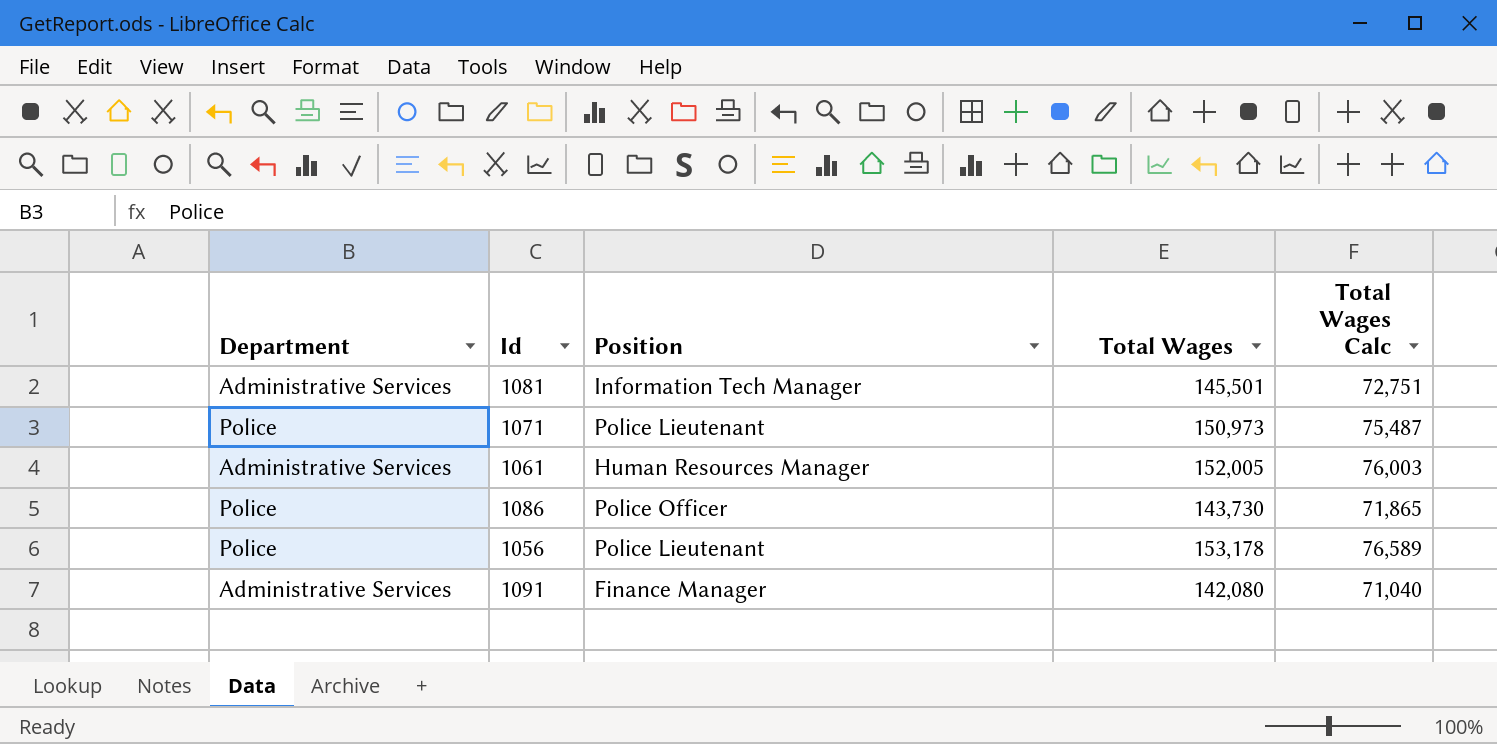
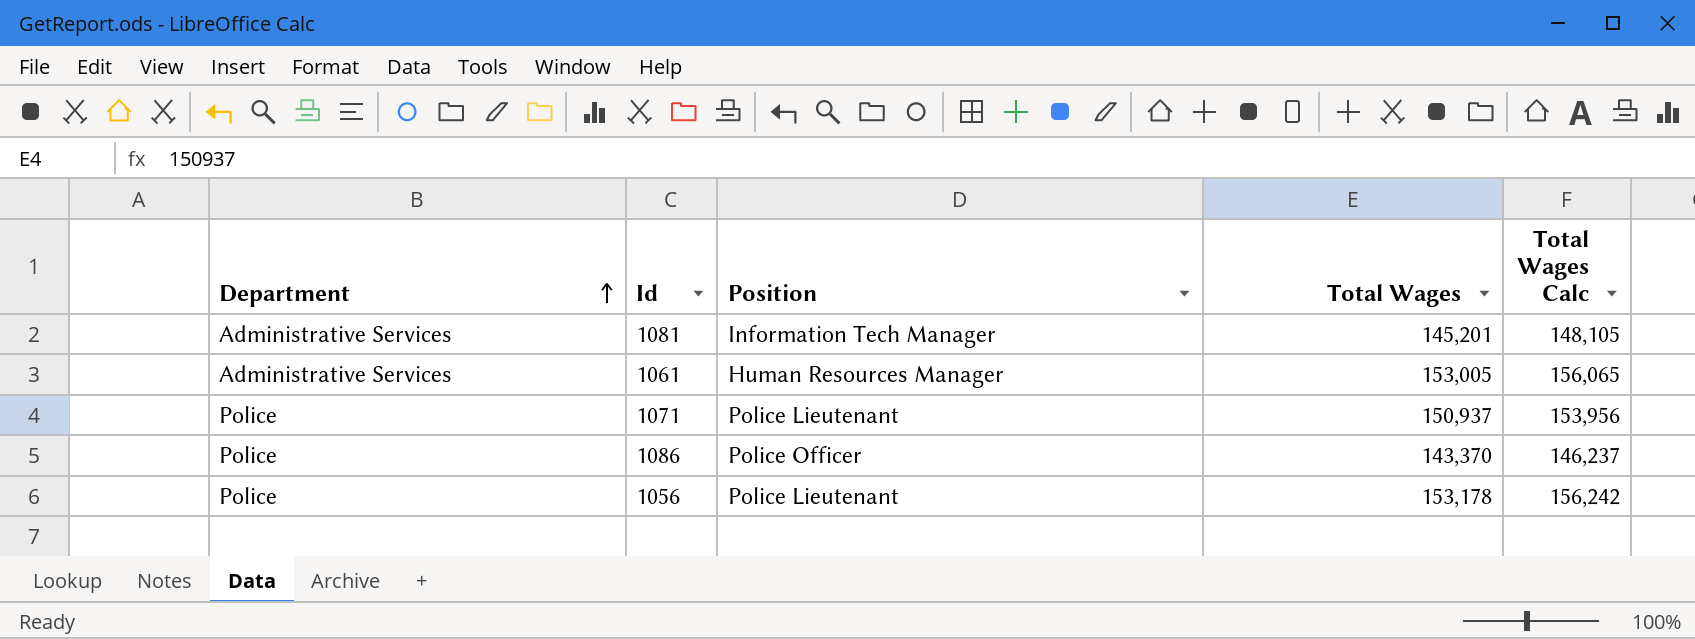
row order: none -> Department ascending
column Total Wages Calc | formula: [Total Wages] * 0.5 -> [Total Wages] * 1.02
row 1091: Administrative Services | Finance Manager | 142,080 | 71,040 -> none
1081 | Total Wages: 145,501 -> 145,201
1061 | Total Wages: 152,005 -> 153,005
1071 | Total Wages: 150,973 -> 150,937
1086 | Total Wages: 143,730 -> 143,370

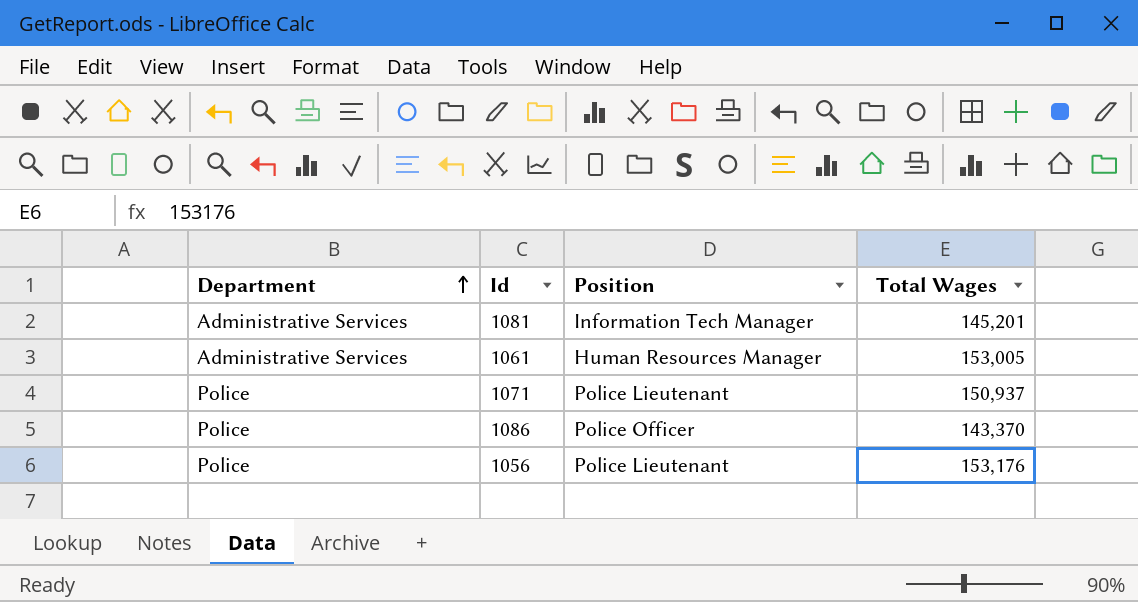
column Total Wages Calc | formula: [Total Wages] * 1.02 -> none
1056 | Total Wages: 153,178 -> 153,176

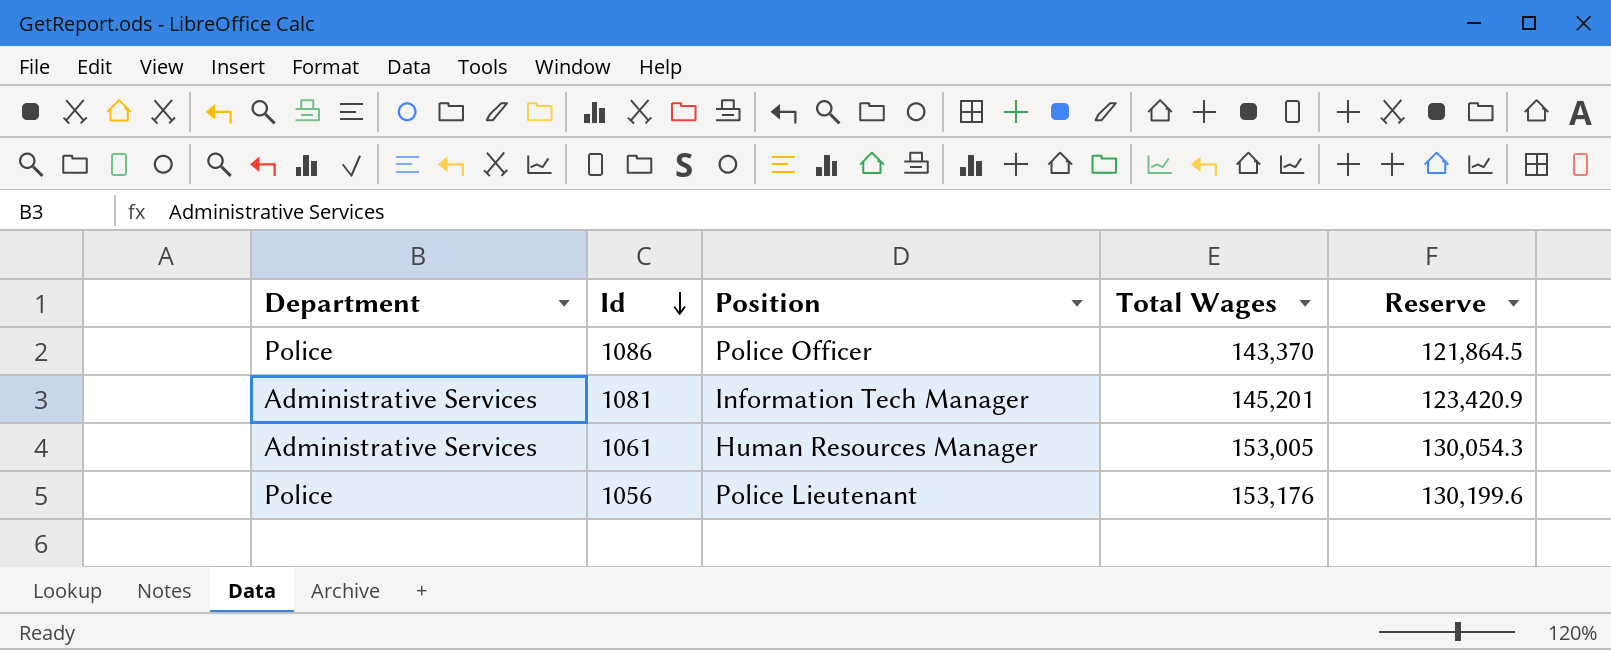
row order: Department ascending -> Id descending
column Reserve | formula: none -> [Total Wages] * 0.85
row 1071: Police | Police Lieutenant | 150,937 -> none

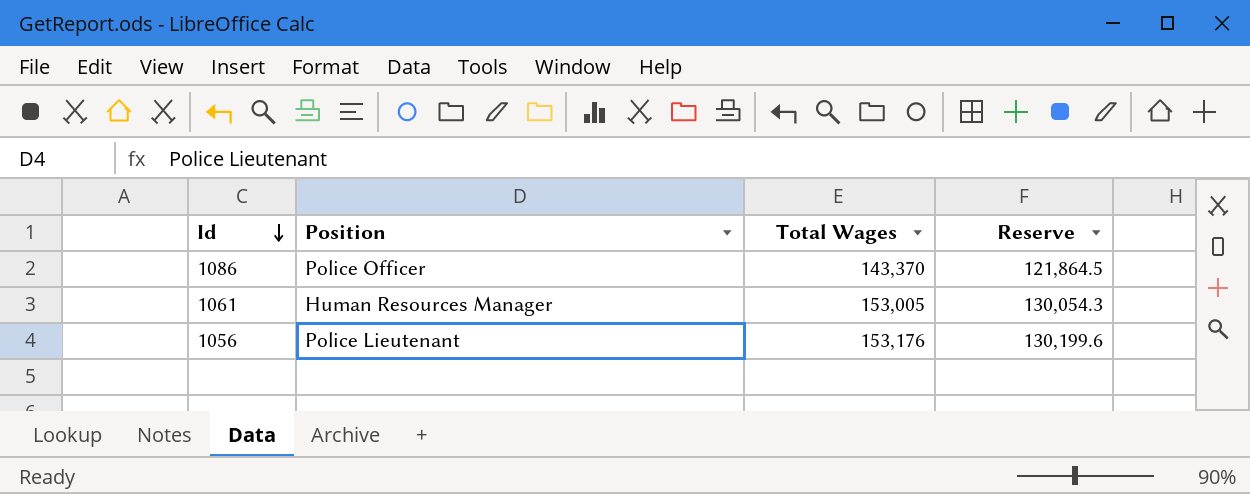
column Department | position: 1 -> none
row 1081: Administrative Services | Information Tech Manager | 145,201 | 123,420.9 -> none

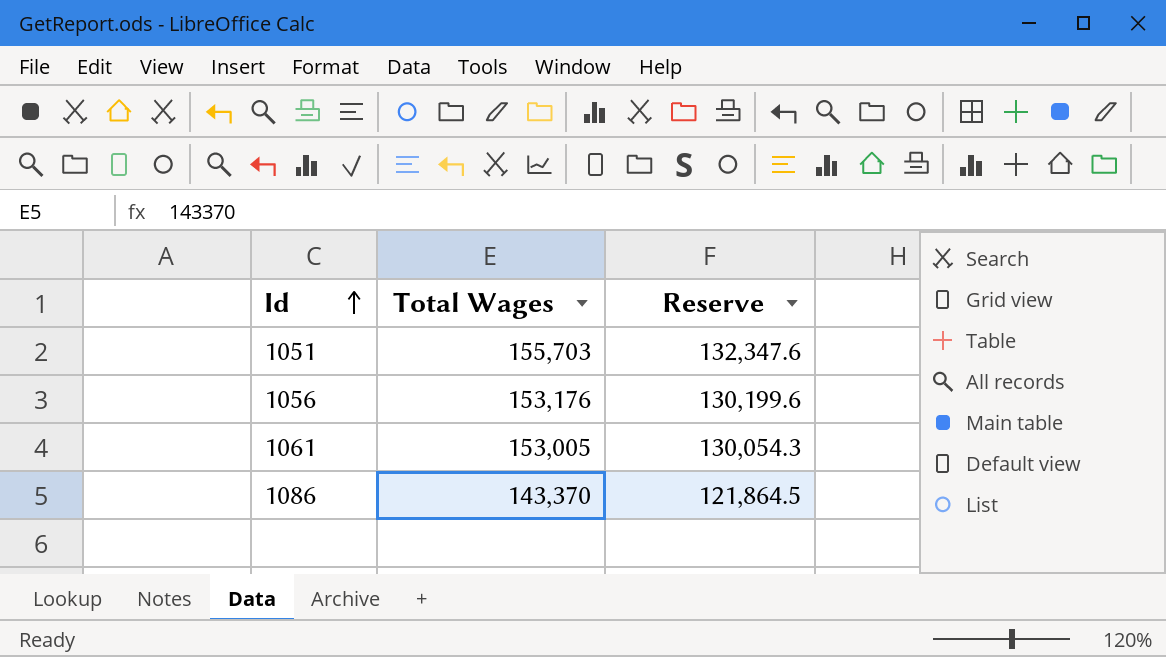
row order: Id descending -> Id ascending
column Position | position: 2 -> none
row 1051: none -> 155,703 | 132,347.6

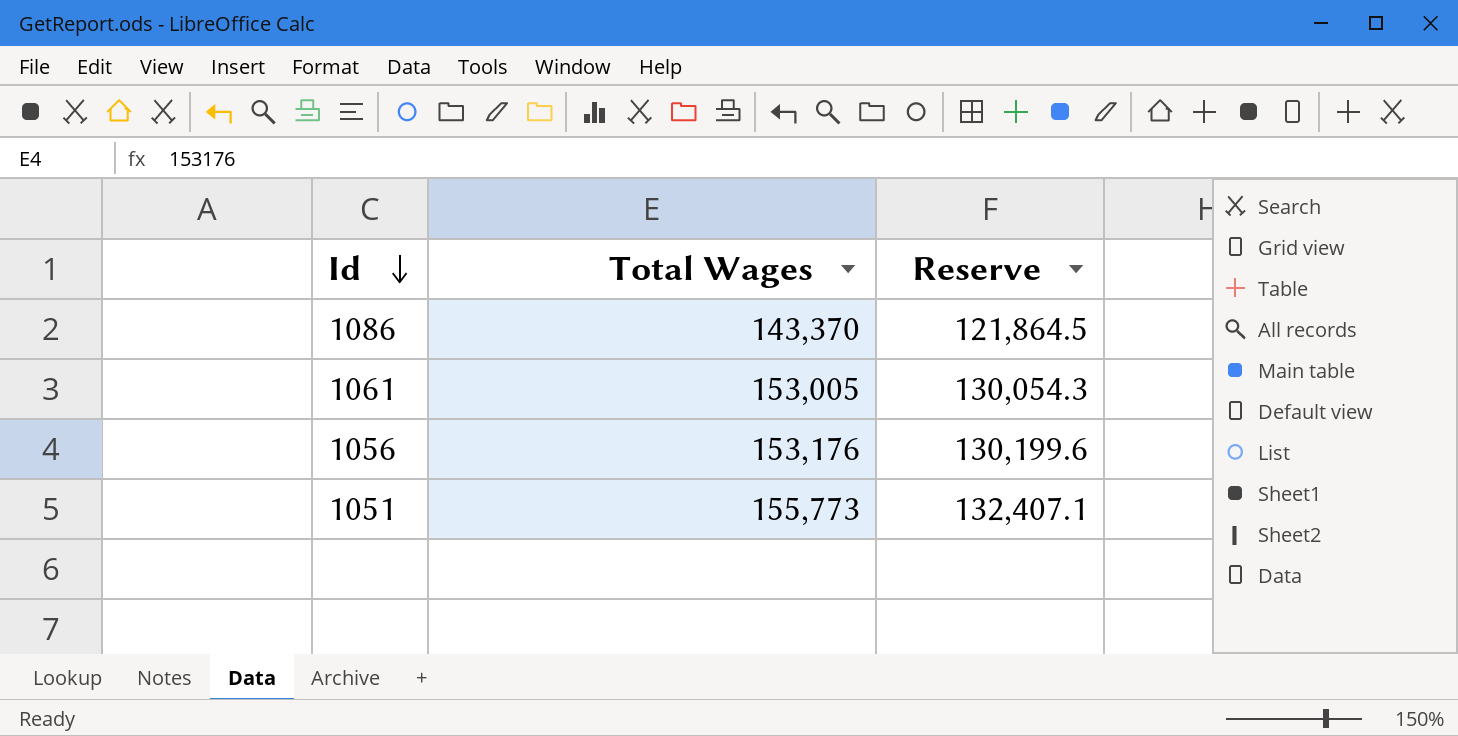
row order: Id ascending -> Id descending
1051 | Total Wages: 155,703 -> 155,773
1051 | Reserve: 132,347.6 -> 132,407.1

